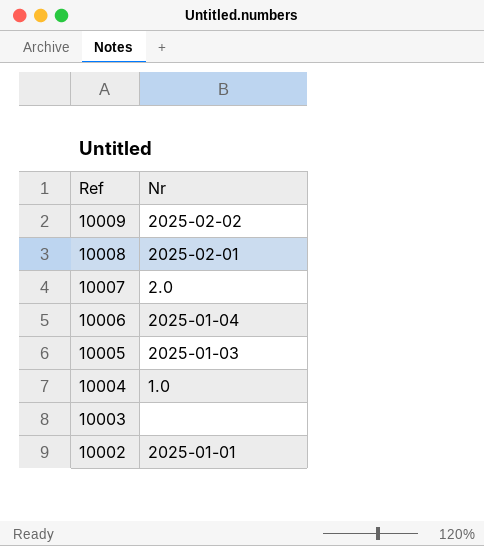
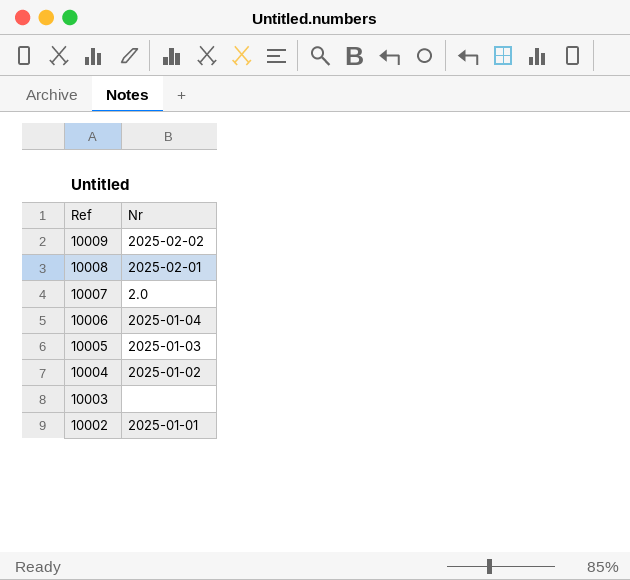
10004 | Nr: 1.0 -> 2025-01-02

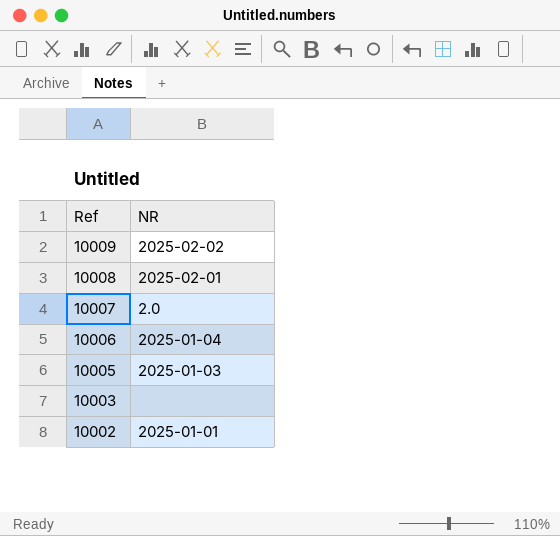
column name: Nr -> NR
row 10004: 2025-01-02 -> none

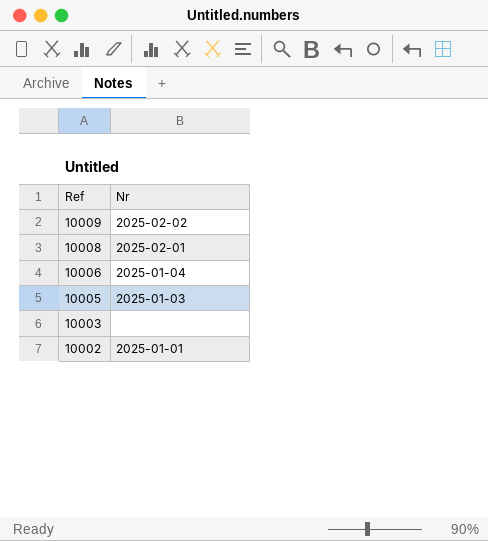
column name: NR -> Nr
row 10007: 2.0 -> none

